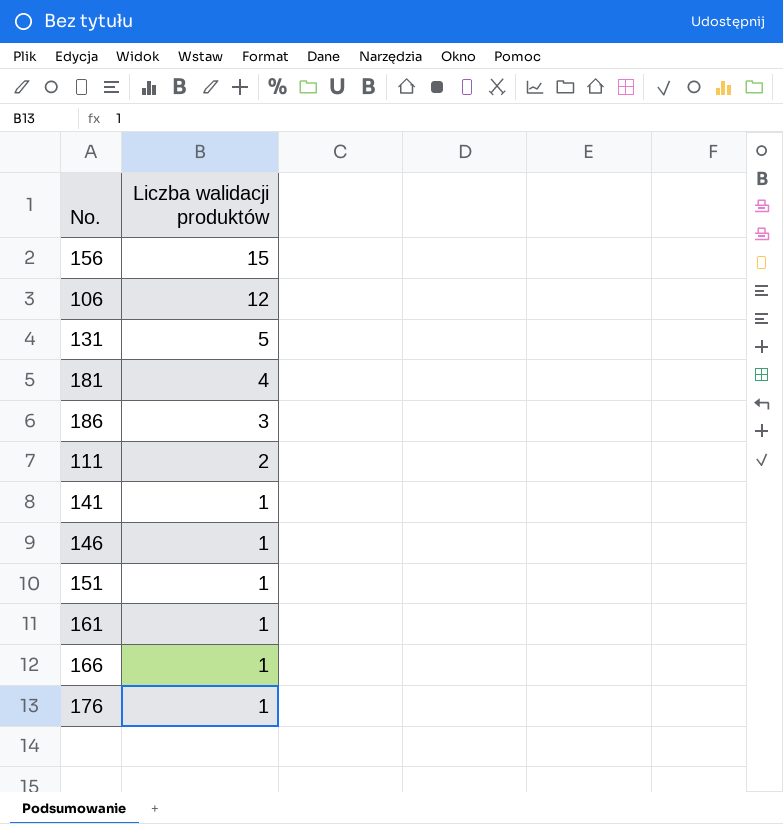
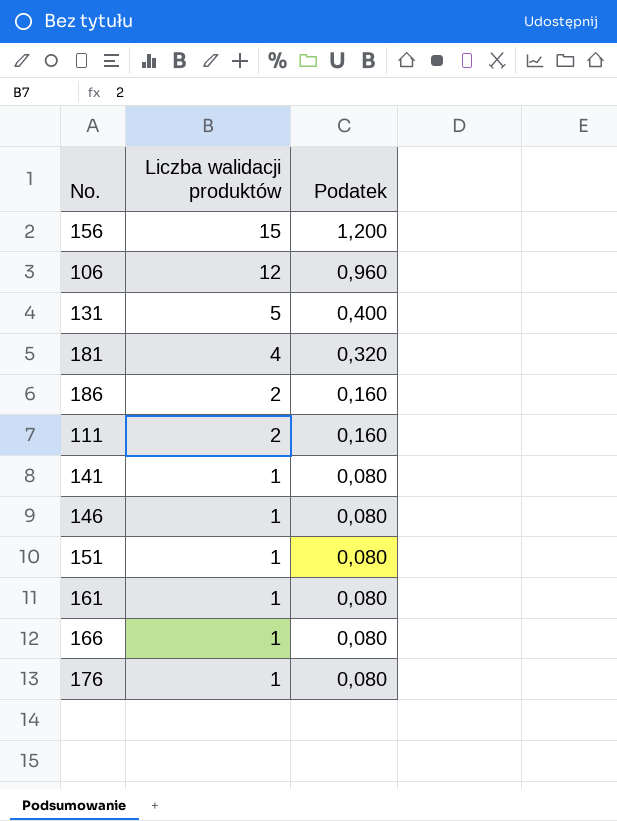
column Podatek | formula: none -> [Liczba walidacji produktów] * 0,08
186 | Liczba walidacji produktów: 3 -> 2

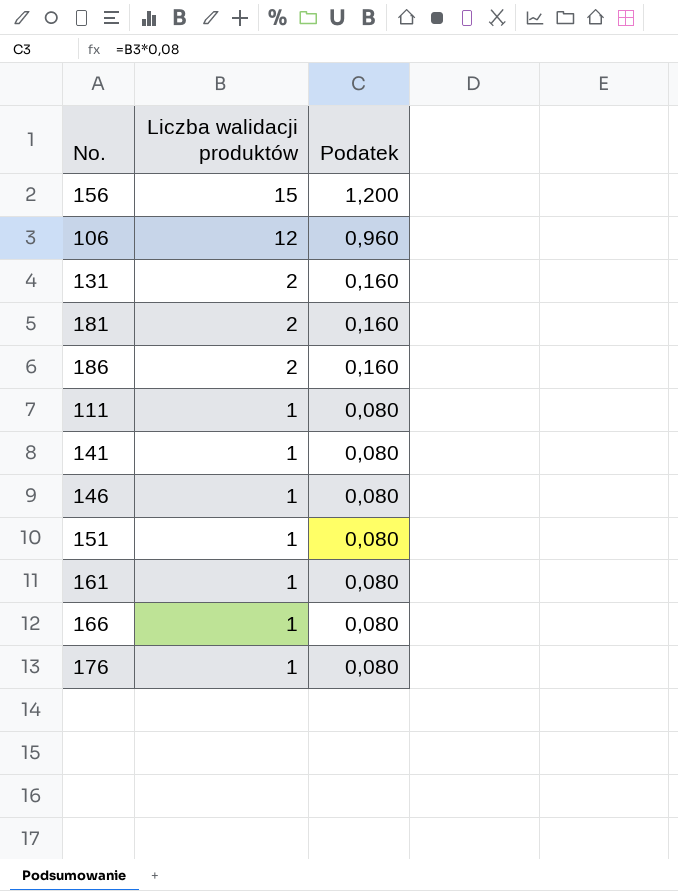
131 | Liczba walidacji produktów: 5 -> 2
131 | Podatek: 0,400 -> 0,160
181 | Liczba walidacji produktów: 4 -> 2
181 | Podatek: 0,320 -> 0,160
111 | Liczba walidacji produktów: 2 -> 1
111 | Podatek: 0,160 -> 0,080

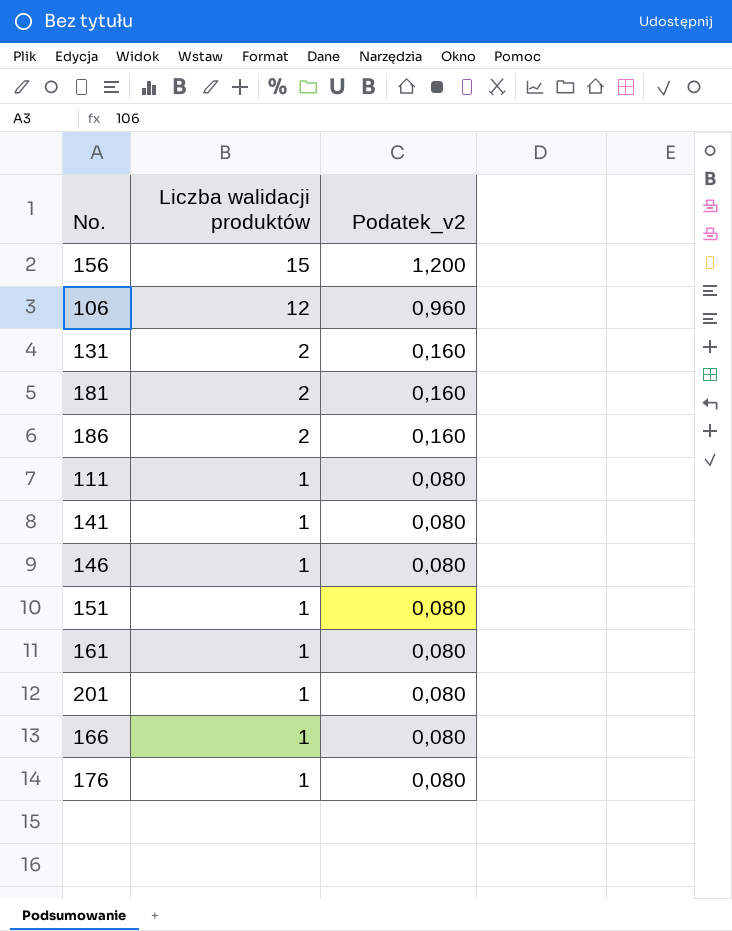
column name: Podatek -> Podatek_v2
row 201: none -> 1 | 0,080

